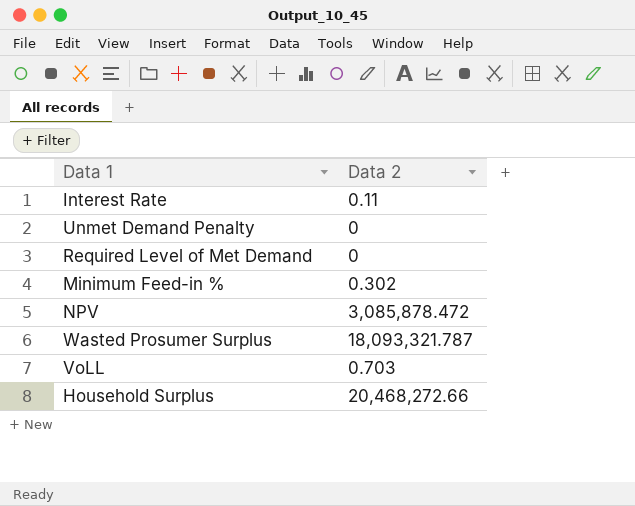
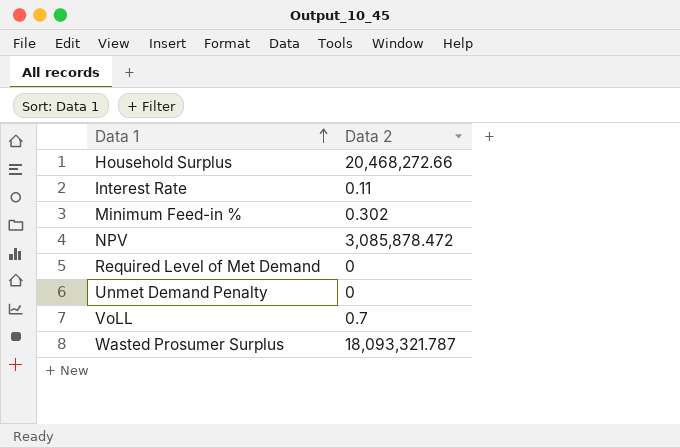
row order: none -> Data 1 ascending
VoLL | Data 2: 0.703 -> 0.7

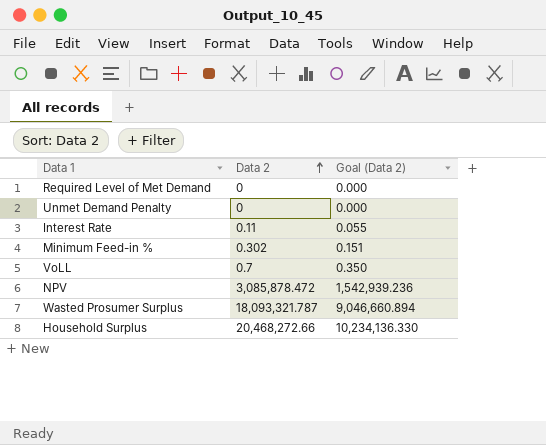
row order: Data 1 ascending -> Data 2 ascending
column Goal (Data 2) | formula: none -> [Data 2] * 0.5

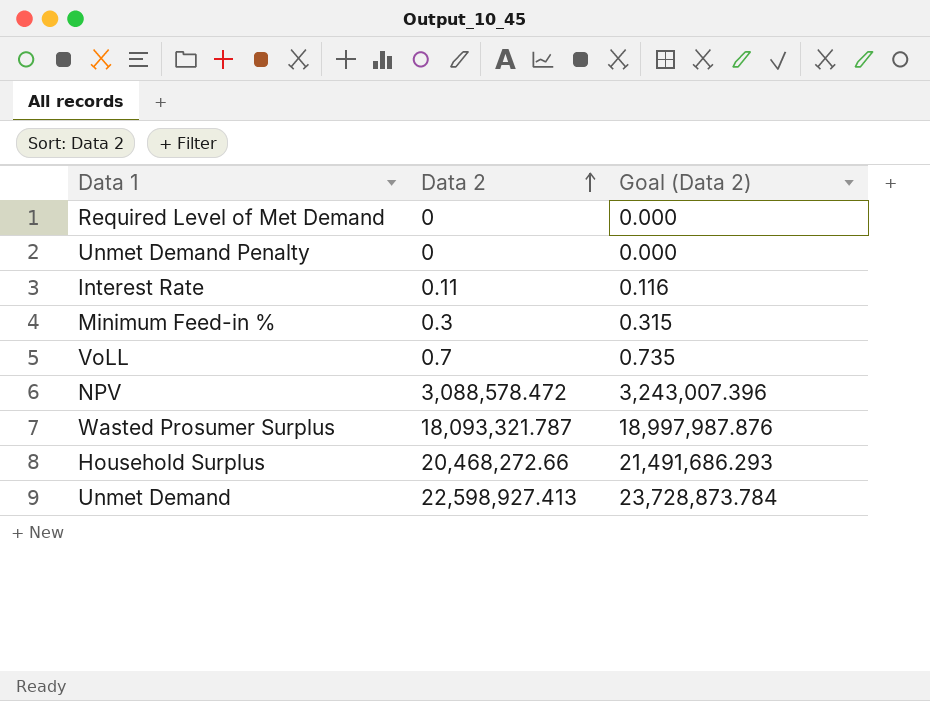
column Goal (Data 2) | formula: [Data 2] * 0.5 -> [Data 2] * 1.05
Minimum Feed-in % | Data 2: 0.302 -> 0.3
NPV | Data 2: 3,085,878.472 -> 3,088,578.472
row Unmet Demand: none -> 22,598,927.413 | 23,728,873.784

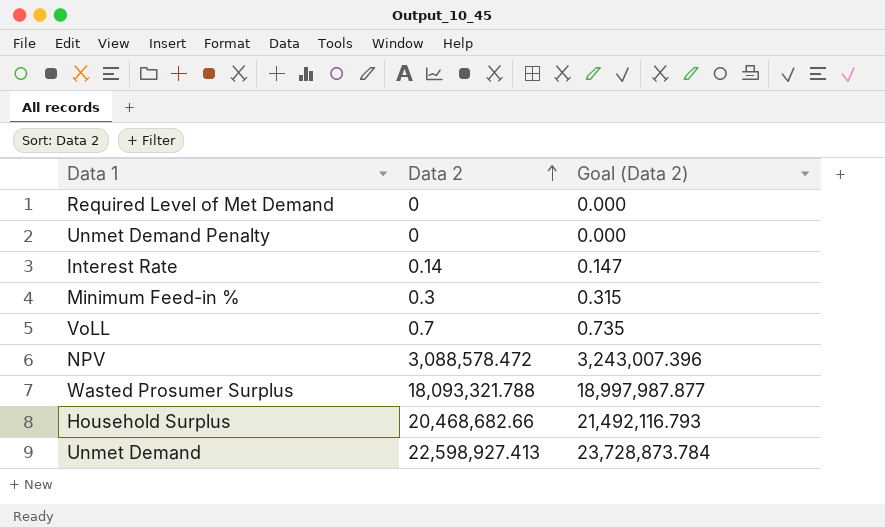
Interest Rate | Data 2: 0.11 -> 0.14
Interest Rate | Goal (Data 2): 0.116 -> 0.147
Wasted Prosumer Surplus | Data 2: 18,093,321.787 -> 18,093,321.788
Wasted Prosumer Surplus | Goal (Data 2): 18,997,987.876 -> 18,997,987.877
Household Surplus | Data 2: 20,468,272.66 -> 20,468,682.66
Household Surplus | Goal (Data 2): 21,491,686.293 -> 21,492,116.793

